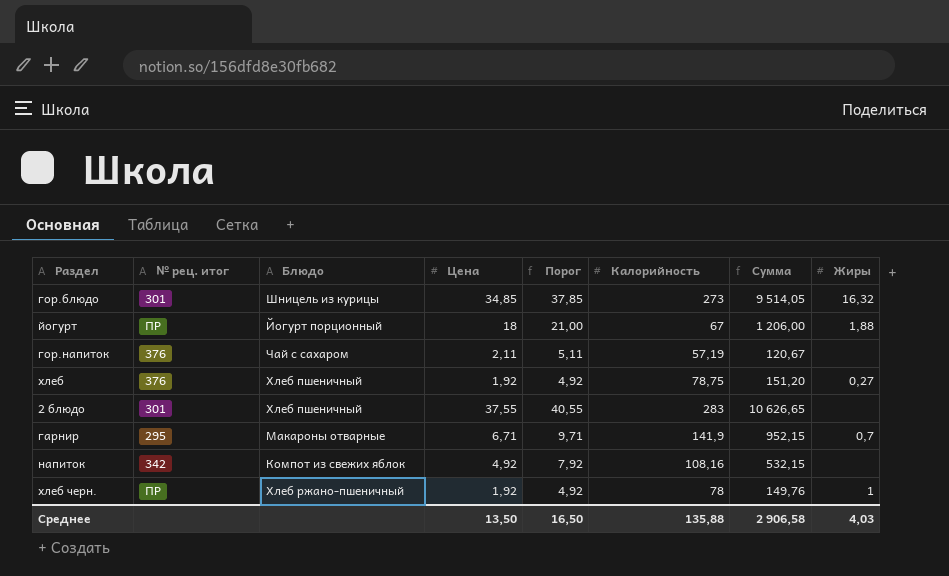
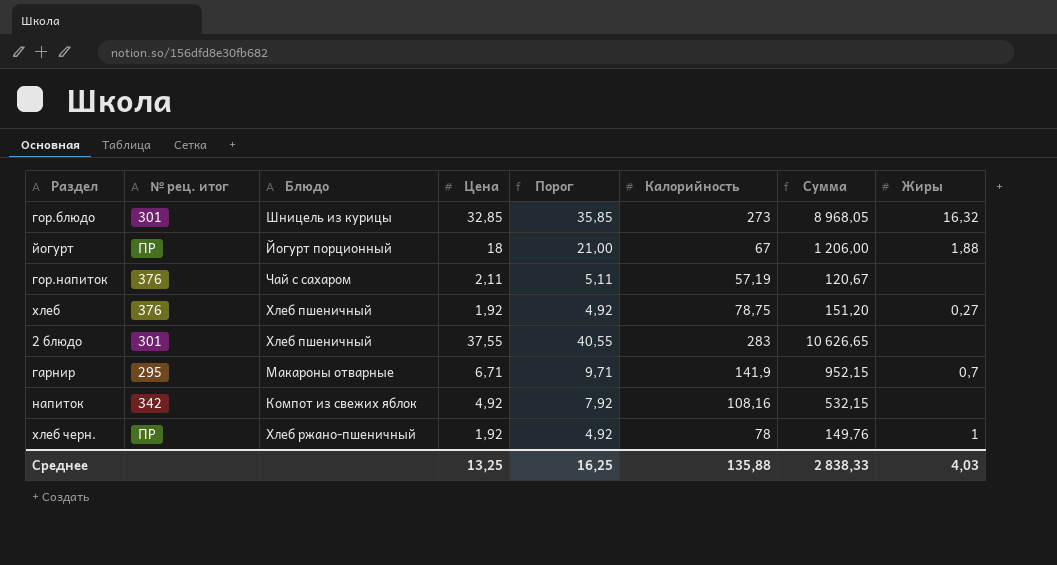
гор.блюдо | Цена: 34,85 -> 32,85
гор.блюдо | Порог: 37,85 -> 35,85
гор.блюдо | Сумма: 9 514,05 -> 8 968,05
Среднее | Цена: 13,50 -> 13,25
Среднее | Порог: 16,50 -> 16,25
Среднее | Сумма: 2 906,58 -> 2 838,33

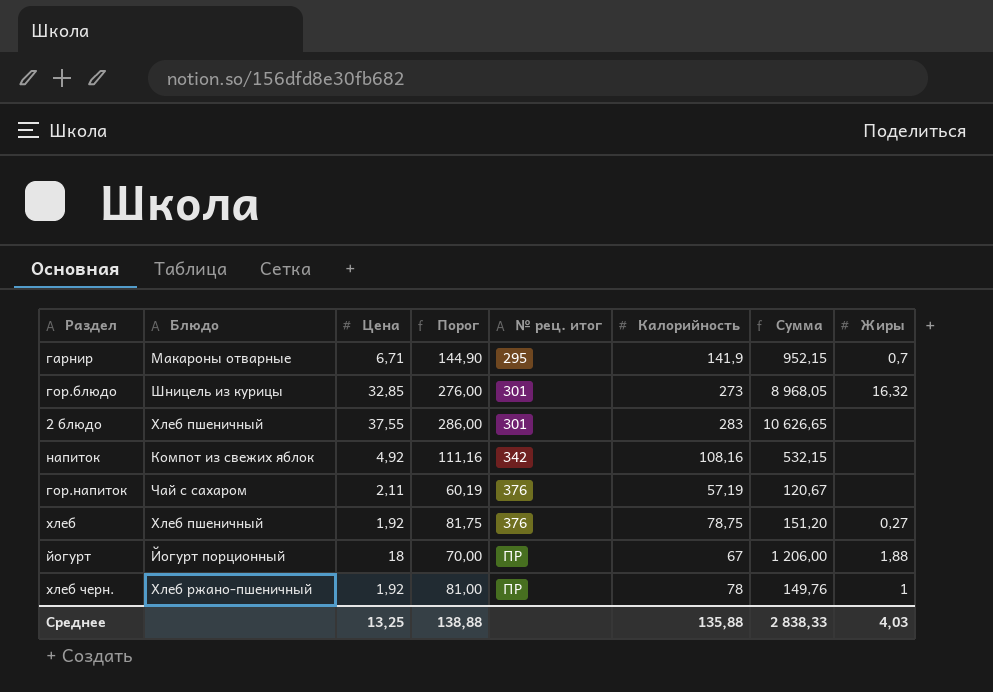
row order: none -> № рец. итог ascending
column Порог | formula: [Цена] + 3 -> [Калорийность] + 3
column № рец. итог | position: 2 -> 5
Среднее | Порог: 16,25 -> 138,88

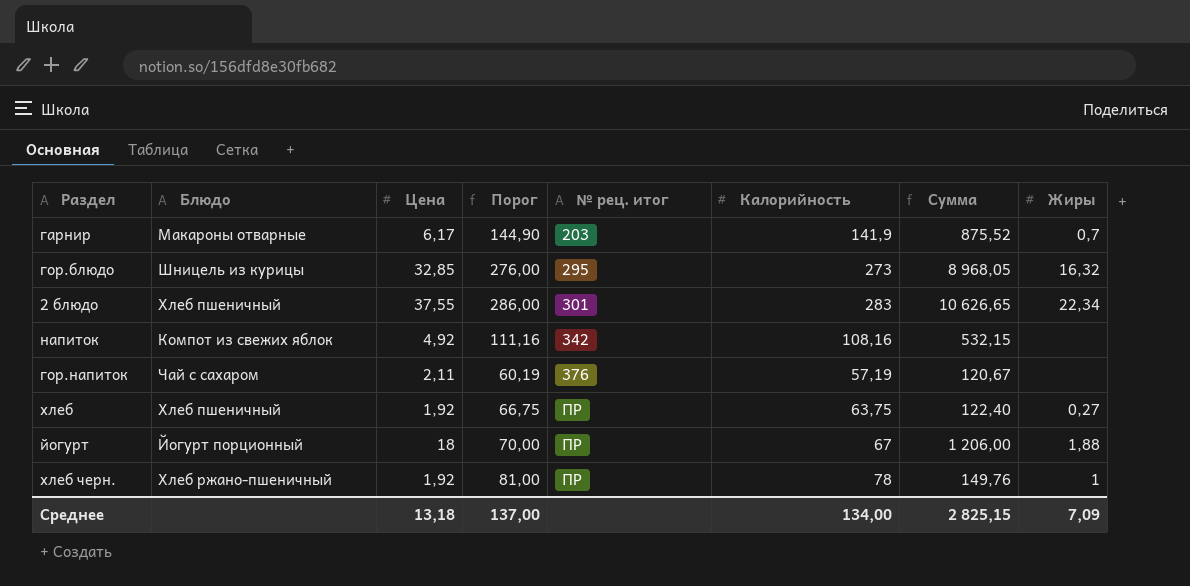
гарнир | Цена: 6,71 -> 6,17
гарнир | № рец. итог: 295 -> 203
гарнир | Сумма: 952,15 -> 875,52
гор.блюдо | № рец. итог: 301 -> 295
2 блюдо | Жиры: none -> 22,34
хлеб | Порог: 81,75 -> 66,75
хлеб | № рец. итог: 376 -> ПР
хлеб | Калорийность: 78,75 -> 63,75
хлеб | Сумма: 151,20 -> 122,40
Среднее | Цена: 13,25 -> 13,18
Среднее | Порог: 138,88 -> 137,00
Среднее | Калорийность: 135,88 -> 134,00
Среднее | Сумма: 2 838,33 -> 2 825,15
Среднее | Жиры: 4,03 -> 7,09

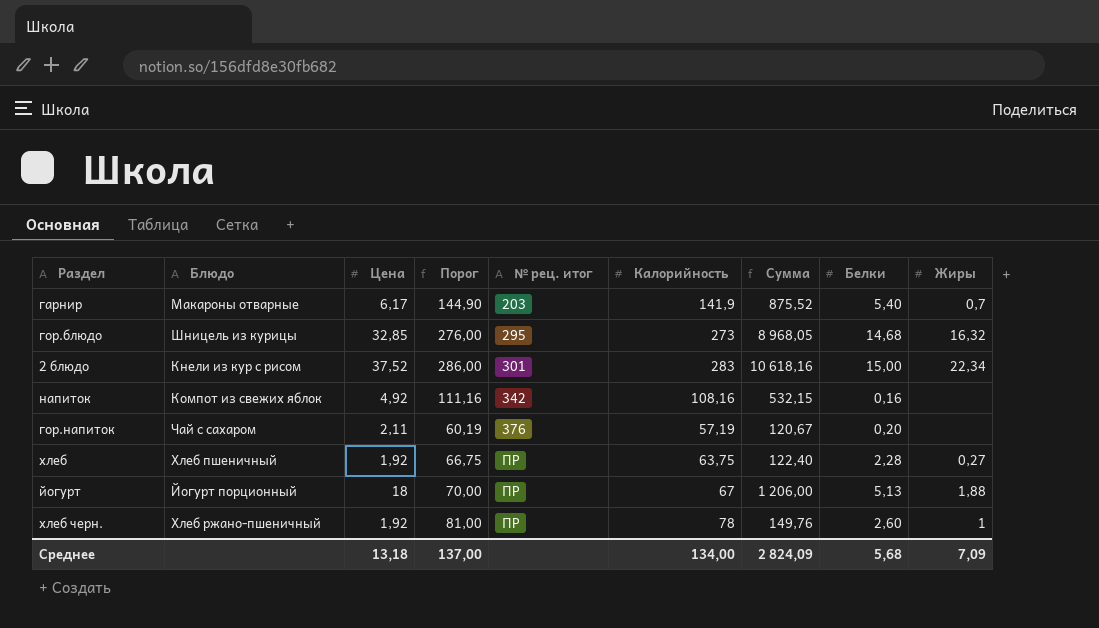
column Белки | position: none -> 8
2 блюдо | Блюдо: Хлеб пшеничный -> Кнели из кур с рисом
2 блюдо | Цена: 37,55 -> 37,52
2 блюдо | Сумма: 10 626,65 -> 10 618,16
Среднее | Сумма: 2 825,15 -> 2 824,09

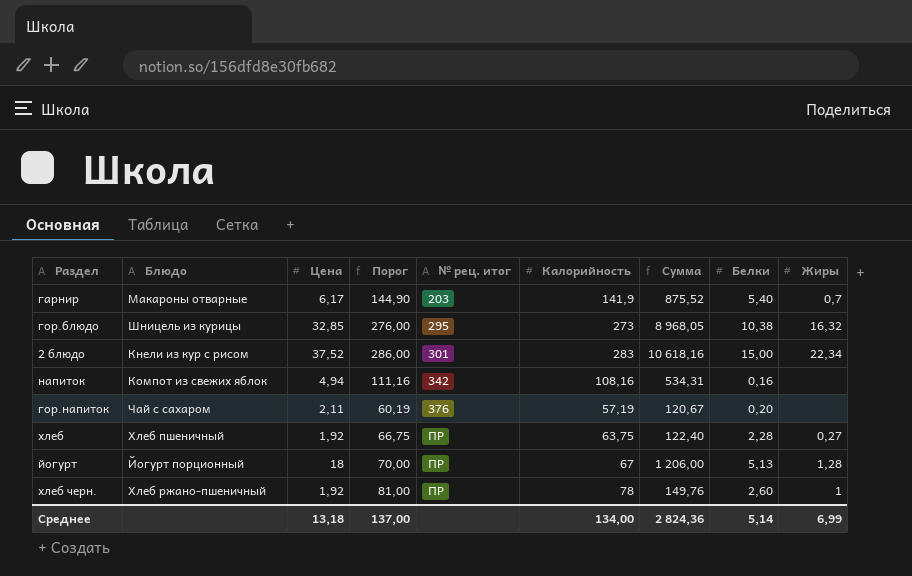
гор.блюдо | Белки: 14,68 -> 10,38
напиток | Цена: 4,92 -> 4,94
напиток | Сумма: 532,15 -> 534,31
йогурт | Жиры: 1,88 -> 1,28
Среднее | Сумма: 2 824,09 -> 2 824,36
Среднее | Белки: 5,68 -> 5,14
Среднее | Жиры: 7,09 -> 6,99

